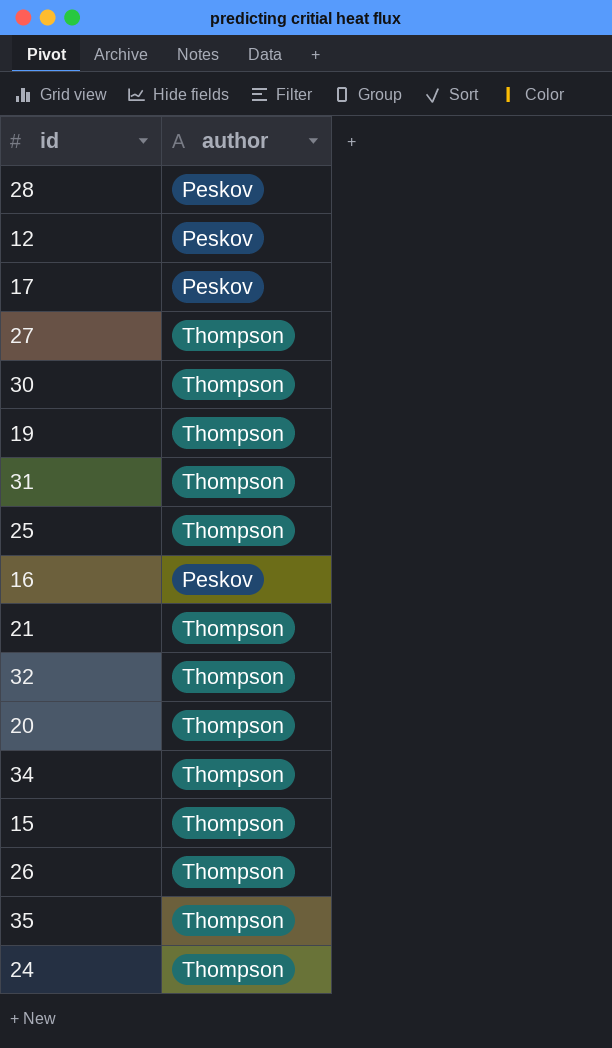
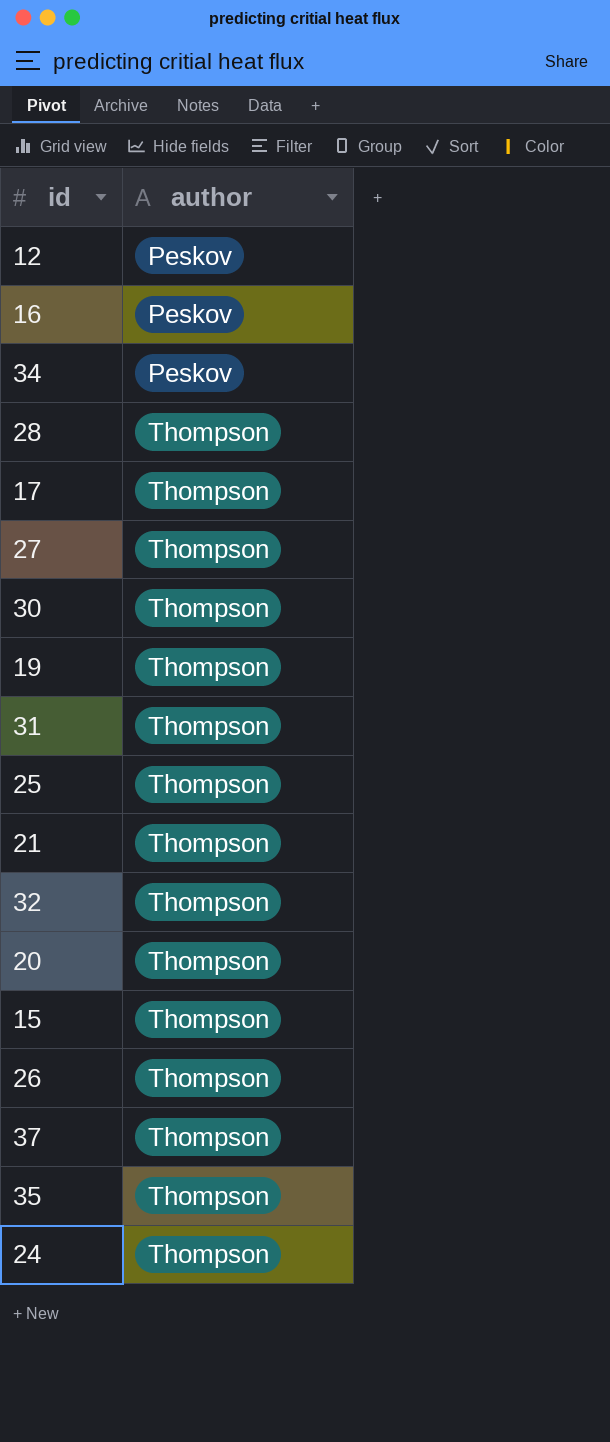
row order: none -> author ascending
34 | author: Thompson -> Peskov
28 | author: Peskov -> Thompson
17 | author: Peskov -> Thompson
row 37: none -> Thompson

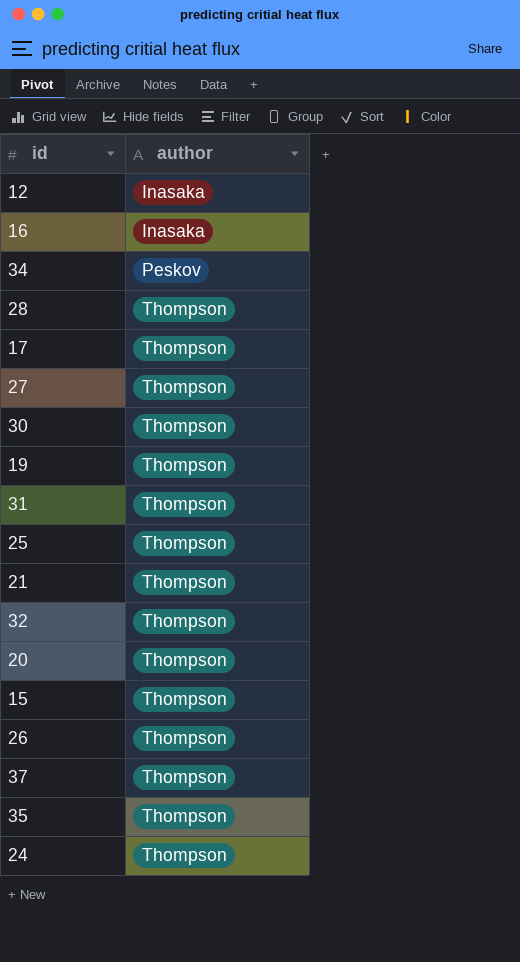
12 | author: Peskov -> Inasaka
16 | author: Peskov -> Inasaka

